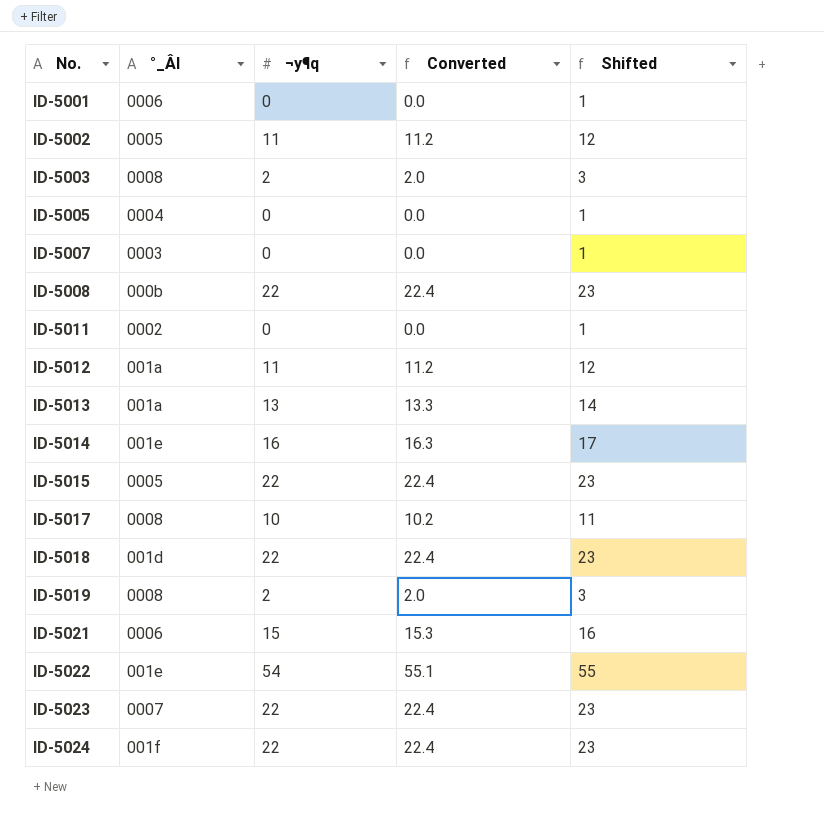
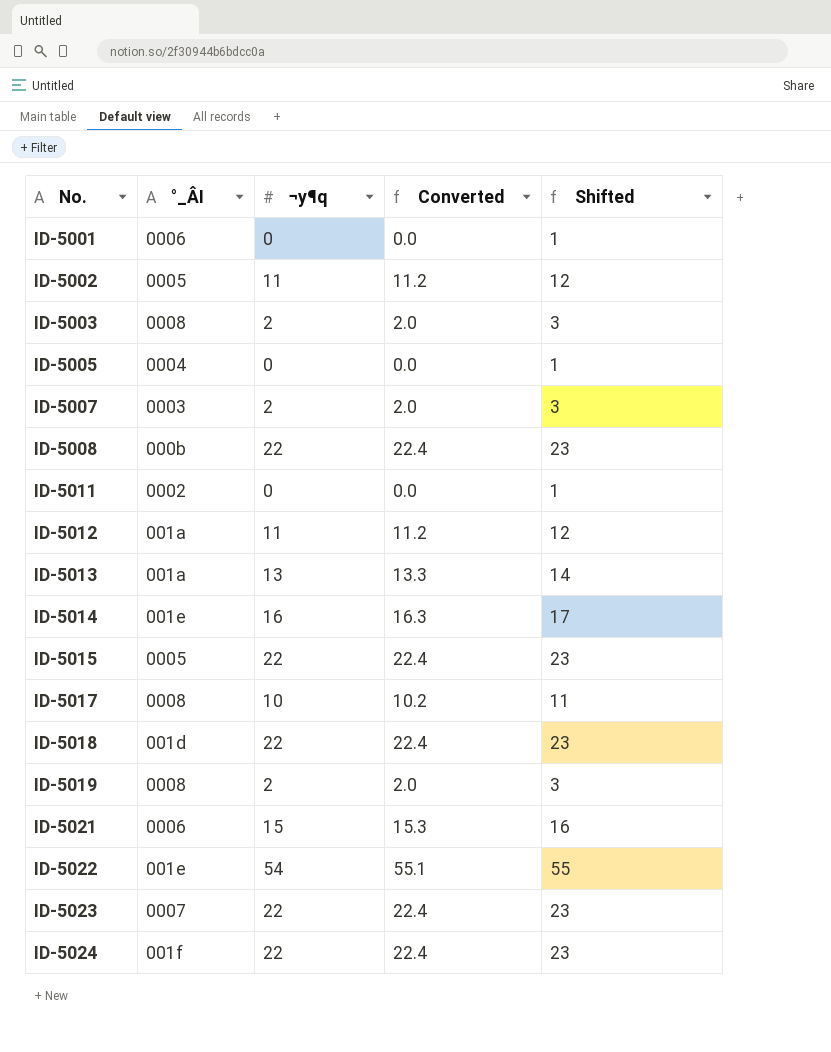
ID-5007 | ¬y¶q: 0 -> 2
ID-5007 | Converted: 0.0 -> 2.0
ID-5007 | Shifted: 1 -> 3

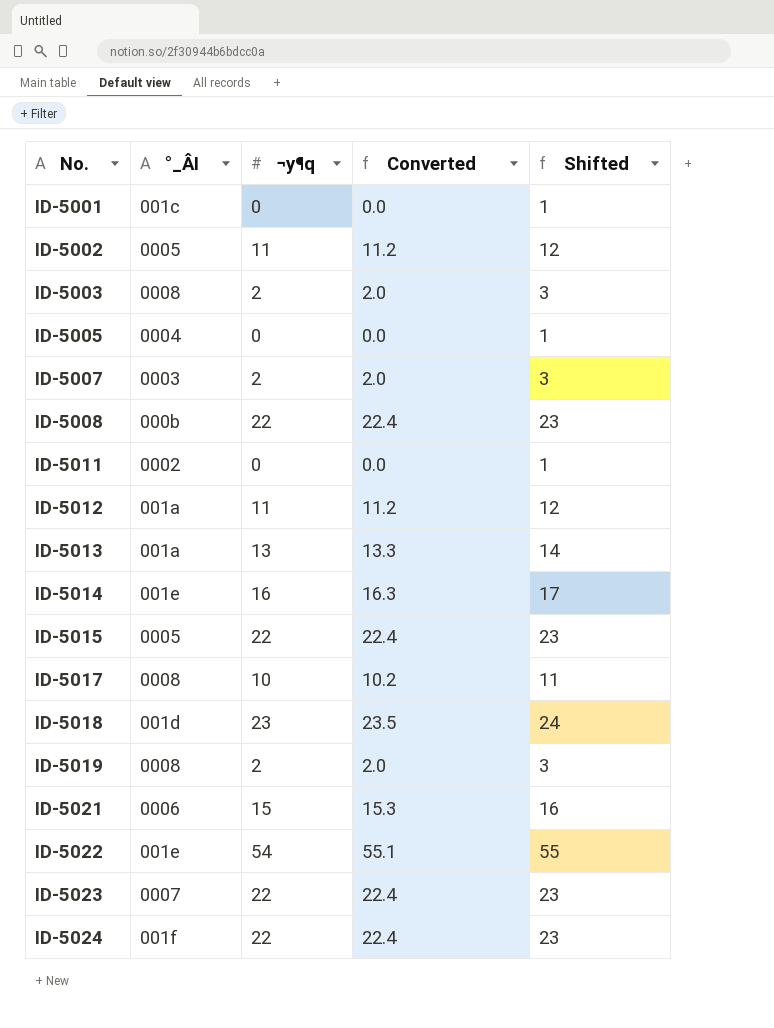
ID-5001 | °_ÂI: 0006 -> 001c
ID-5018 | ¬y¶q: 22 -> 23
ID-5018 | Converted: 22.4 -> 23.5
ID-5018 | Shifted: 23 -> 24

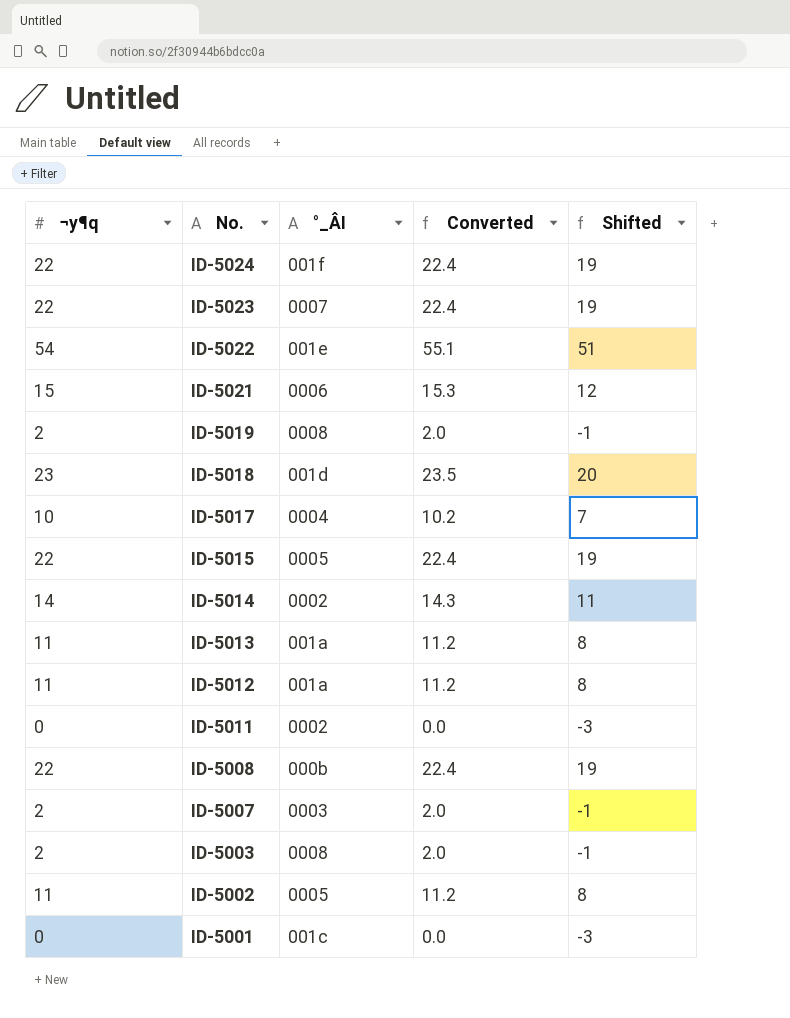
row order: No. ascending -> No. descending
column ¬y¶q | position: 3 -> 1
column Shifted | formula: [¬y¶q] + 1 -> [¬y¶q] - 3
row ID-5005: 0004 | 0 | 0.0 | 1 -> none
ID-5017 | °_ÂI: 0008 -> 0004
ID-5014 | ¬y¶q: 16 -> 14
ID-5014 | °_ÂI: 001e -> 0002
ID-5014 | Converted: 16.3 -> 14.3
ID-5013 | ¬y¶q: 13 -> 11
ID-5013 | Converted: 13.3 -> 11.2

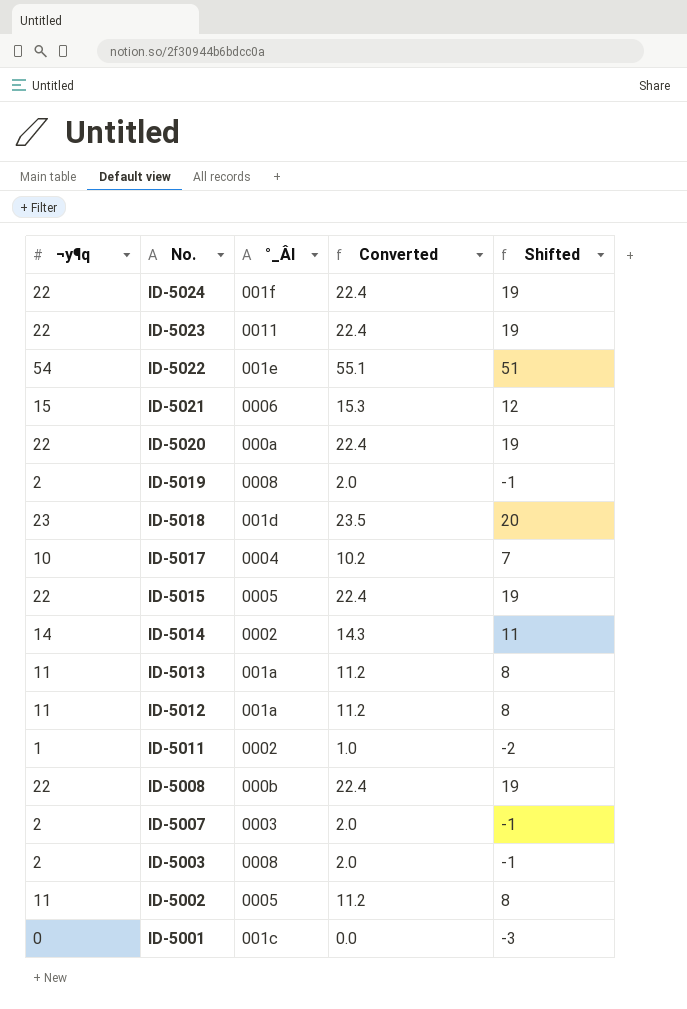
ID-5023 | °_ÂI: 0007 -> 0011
row ID-5020: none -> 22 | 000a | 22.4 | 19
ID-5011 | ¬y¶q: 0 -> 1
ID-5011 | Converted: 0.0 -> 1.0
ID-5011 | Shifted: -3 -> -2

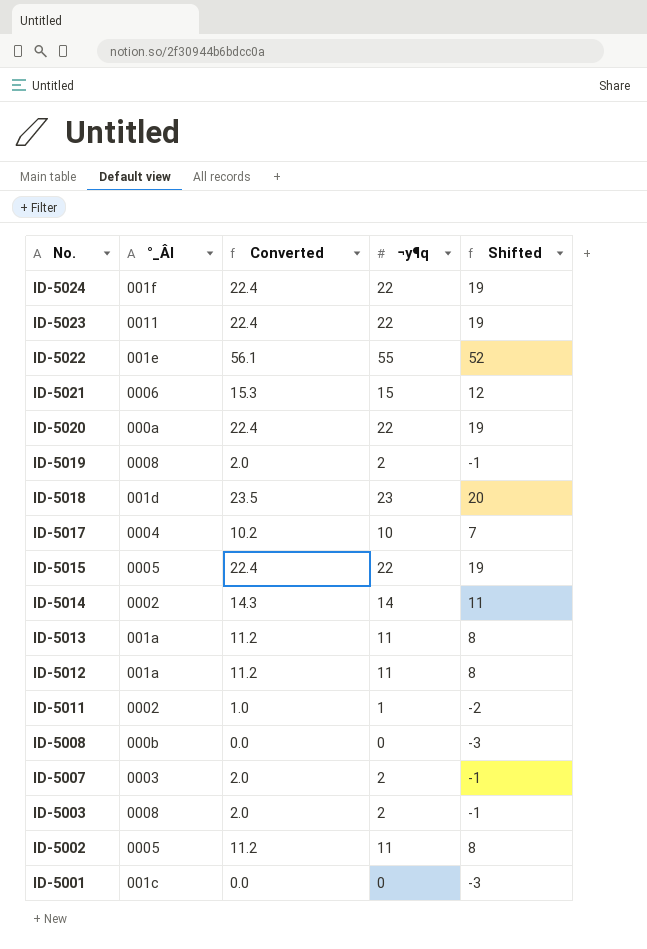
column ¬y¶q | position: 1 -> 4
ID-5022 | Converted: 55.1 -> 56.1
ID-5022 | ¬y¶q: 54 -> 55
ID-5022 | Shifted: 51 -> 52
ID-5008 | Converted: 22.4 -> 0.0
ID-5008 | ¬y¶q: 22 -> 0
ID-5008 | Shifted: 19 -> -3

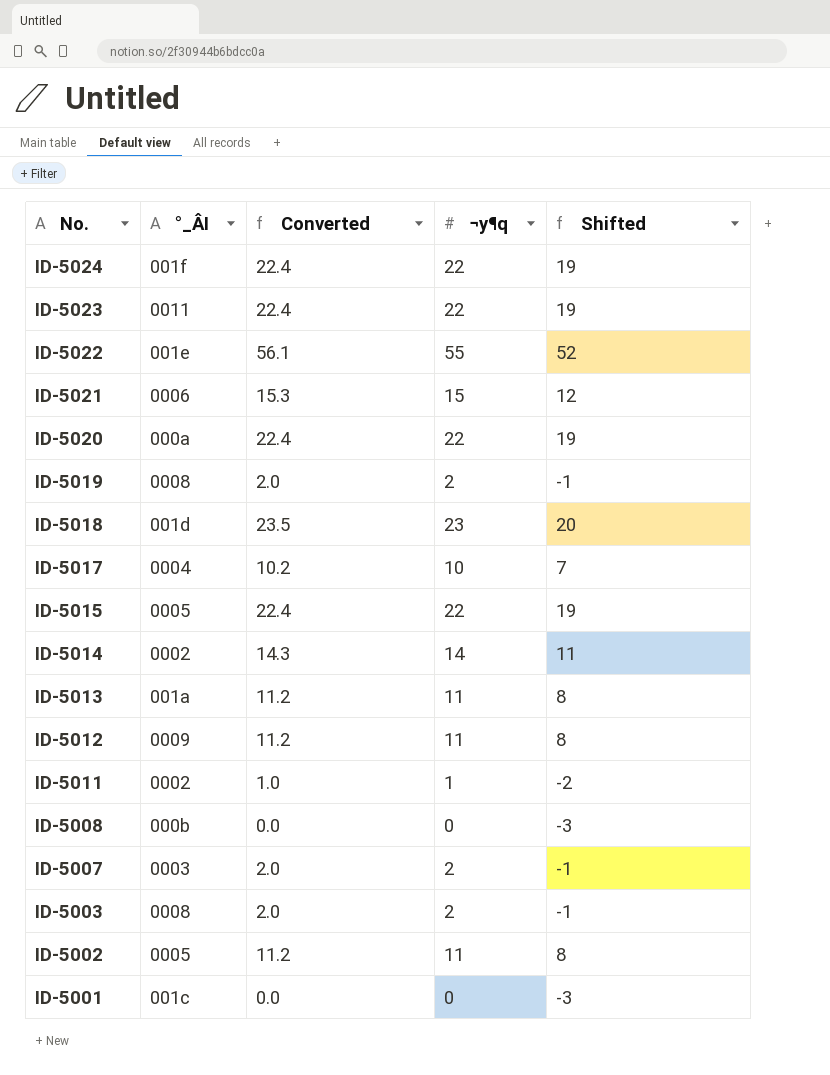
ID-5012 | °_ÂI: 001a -> 0009

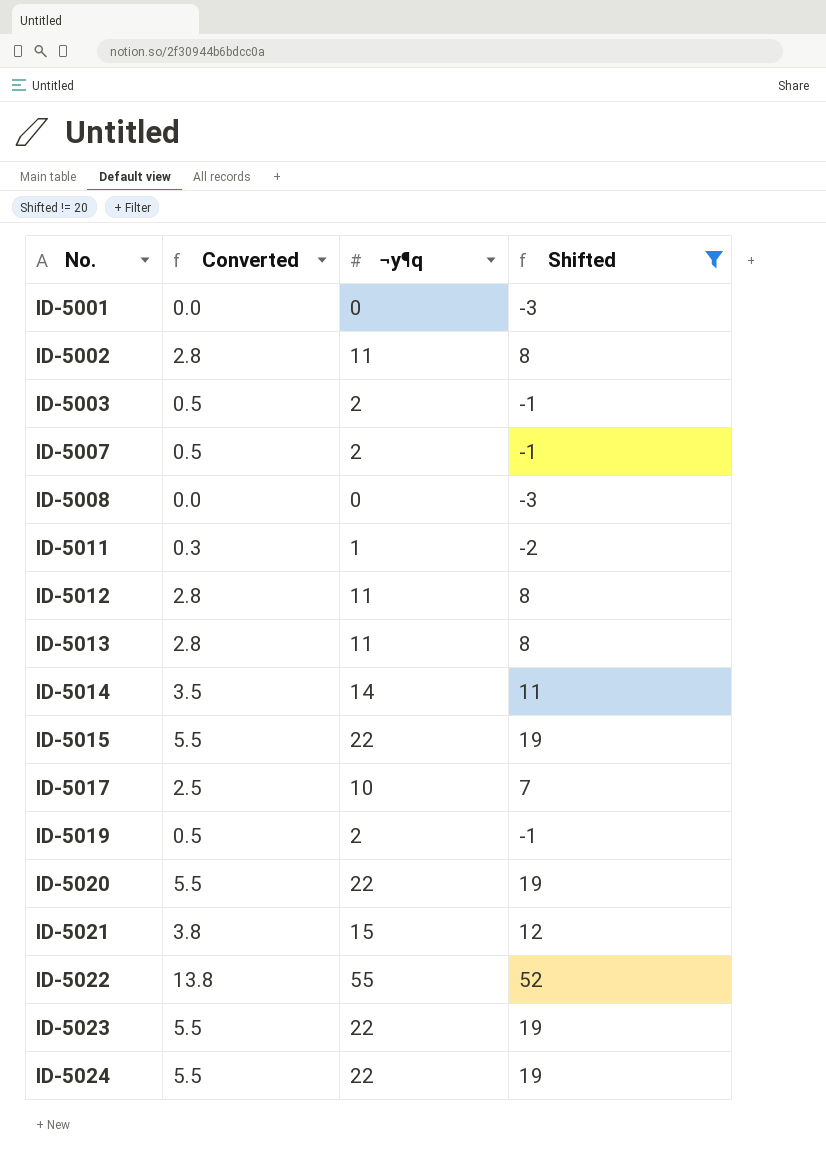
filter: none -> Shifted != 20
row order: No. descending -> No. ascending
column °_ÂI | position: 2 -> none
column Converted | formula: [¬y¶q] * 1.02 -> [¬y¶q] * 0.25

